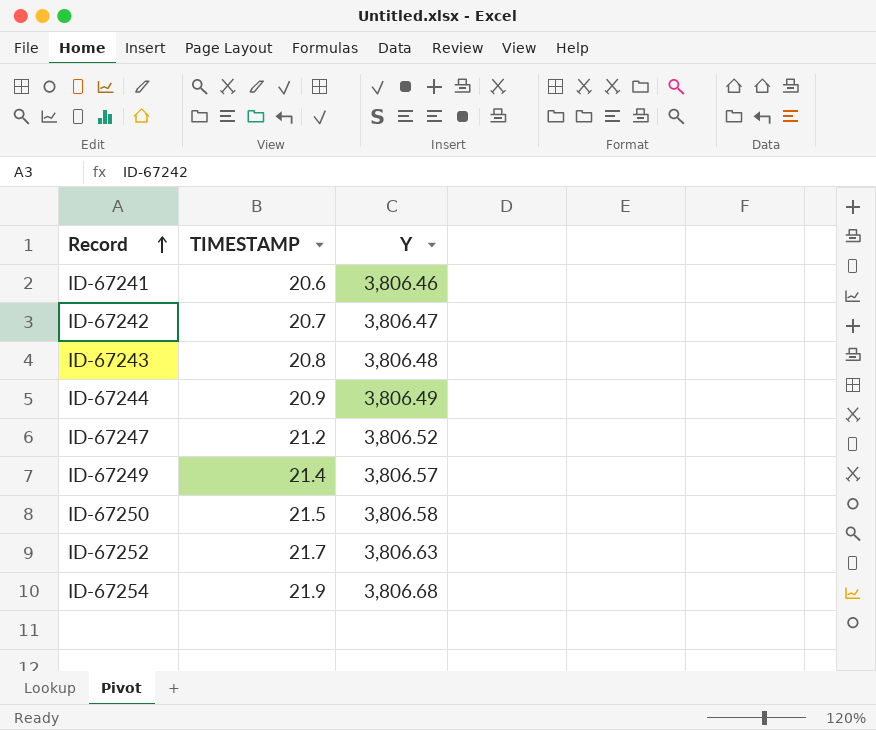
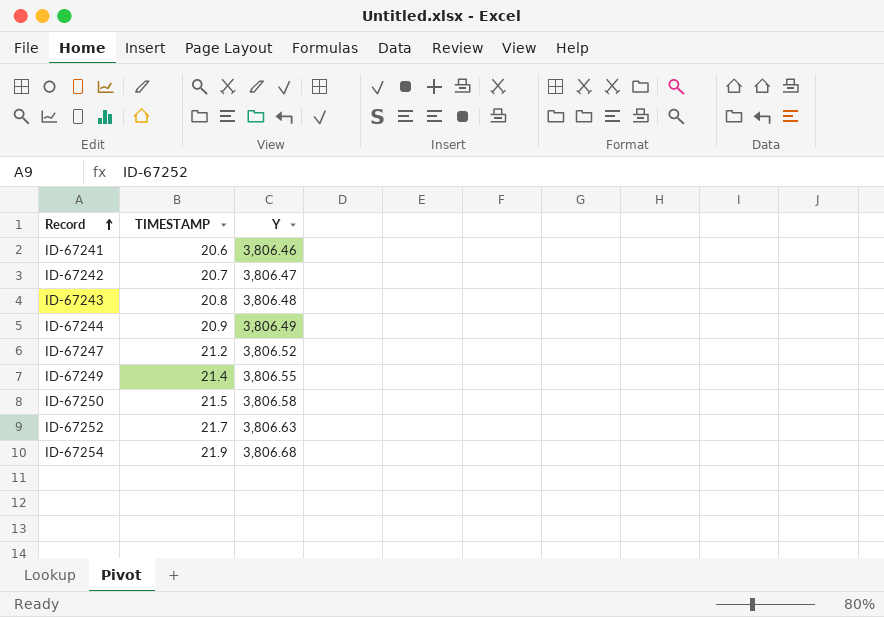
ID-67249 | Y: 3,806.57 -> 3,806.55

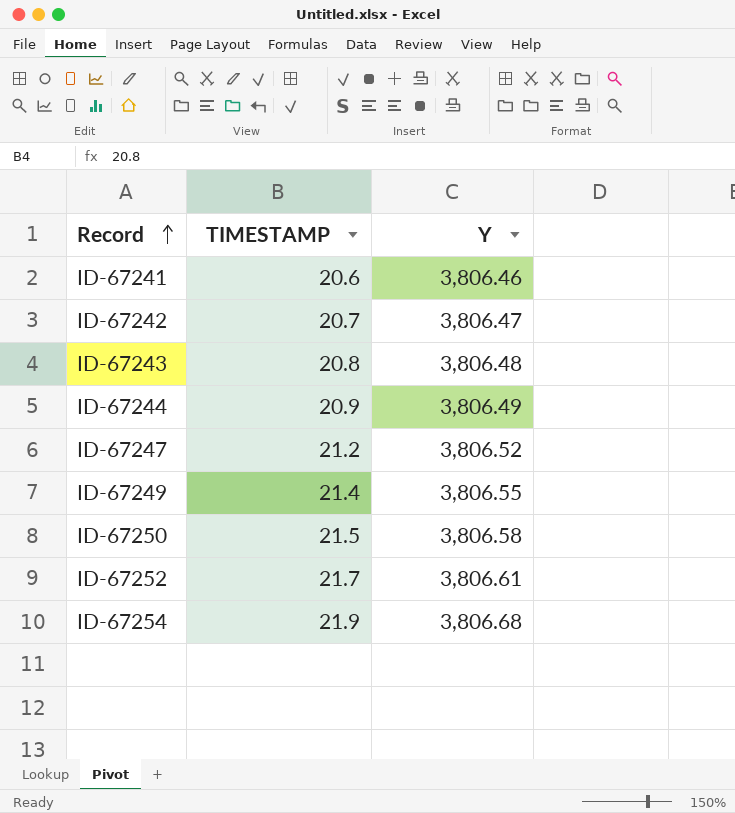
ID-67252 | Y: 3,806.63 -> 3,806.61

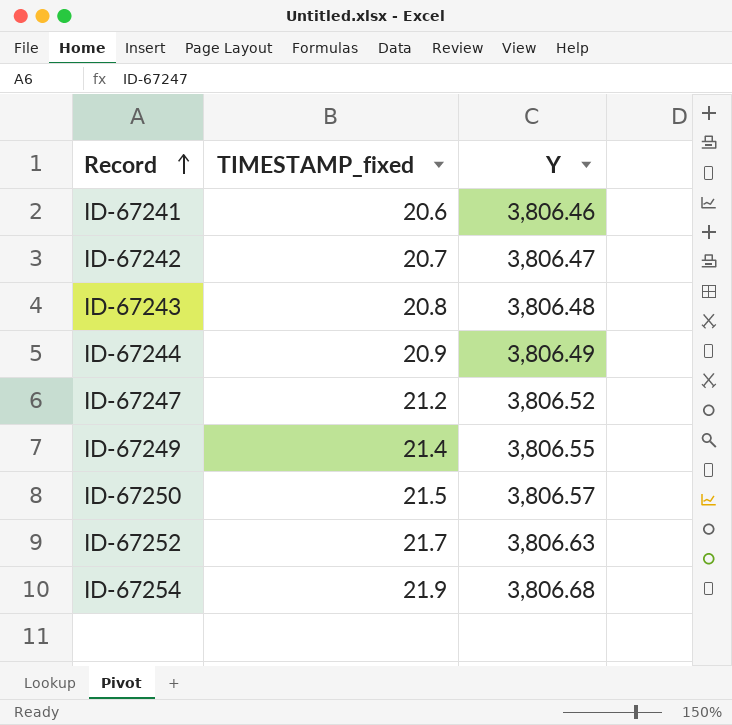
column name: TIMESTAMP -> TIMESTAMP_fixed
ID-67250 | Y: 3,806.58 -> 3,806.57
ID-67252 | Y: 3,806.61 -> 3,806.63

